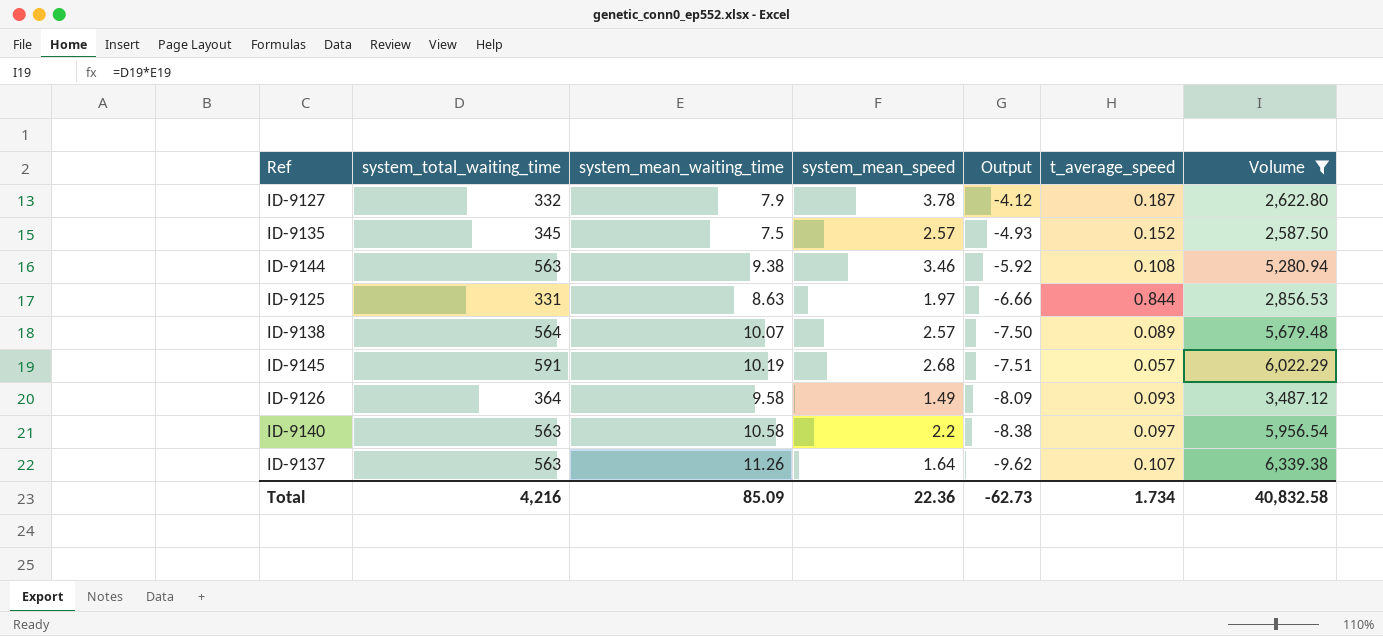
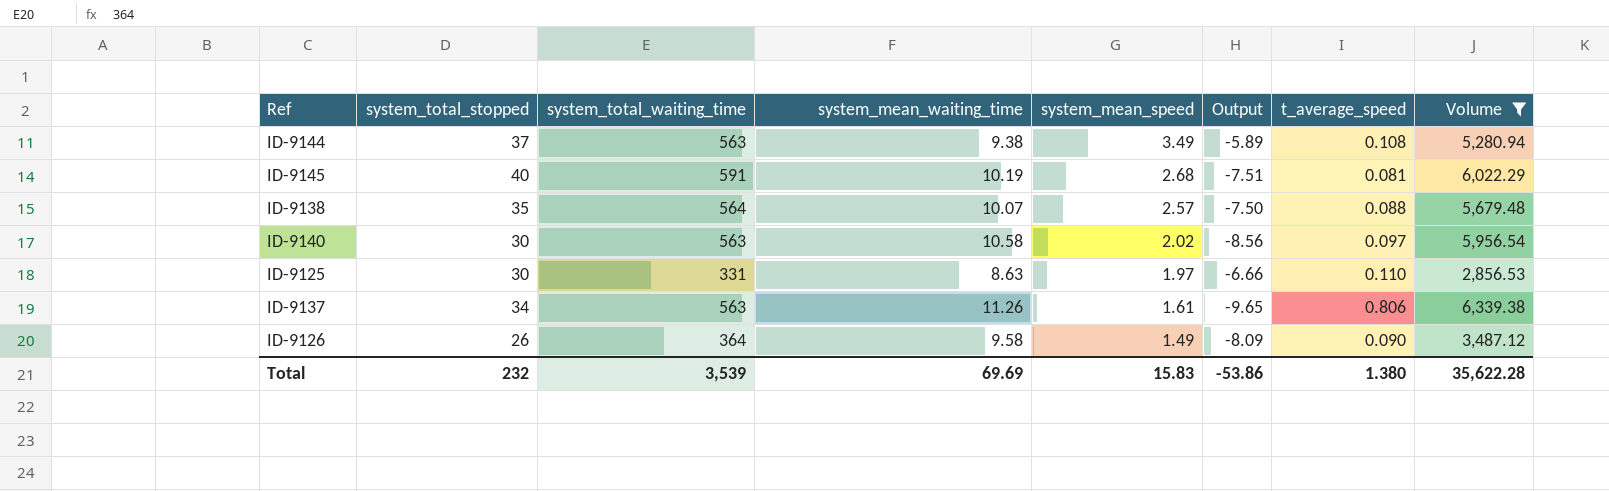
row order: Output descending -> system_mean_speed descending
column system_total_stopped | position: none -> 2
row ID-9127: 332 | 7.9 | 3.78 | -4.12 | 0.187 | 2,622.80 -> none
row ID-9135: 345 | 7.5 | 2.57 | -4.93 | 0.152 | 2,587.50 -> none
ID-9144 | system_mean_speed: 3.46 -> 3.49
ID-9144 | Output: -5.92 -> -5.89
ID-9145 | t_average_speed: 0.057 -> 0.081
ID-9138 | t_average_speed: 0.089 -> 0.088
ID-9140 | system_mean_speed: 2.2 -> 2.02
ID-9140 | Output: -8.38 -> -8.56
ID-9125 | t_average_speed: 0.844 -> 0.110
ID-9137 | system_mean_speed: 1.64 -> 1.61
ID-9137 | Output: -9.62 -> -9.65
ID-9137 | t_average_speed: 0.107 -> 0.806
ID-9126 | t_average_speed: 0.093 -> 0.090
Total | system_total_waiting_time: 4,216 -> 3,539
Total | system_mean_waiting_time: 85.09 -> 69.69
Total | system_mean_speed: 22.36 -> 15.83
Total | Output: -62.73 -> -53.86
Total | t_average_speed: 1.734 -> 1.380
Total | Volume: 40,832.58 -> 35,622.28

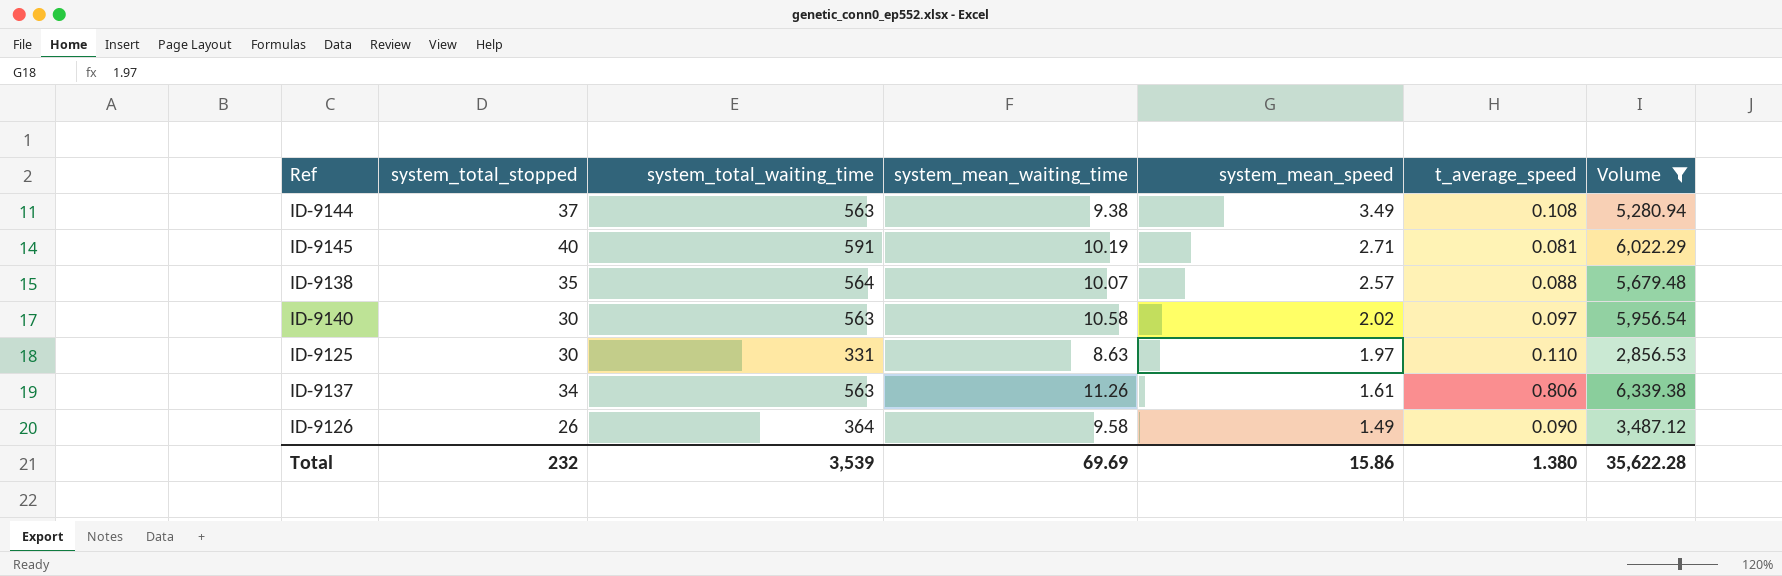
column Output | formula: [system_mean_speed] - [system_mean_waiting_time] -> none
ID-9145 | system_mean_speed: 2.68 -> 2.71
Total | system_mean_speed: 15.83 -> 15.86

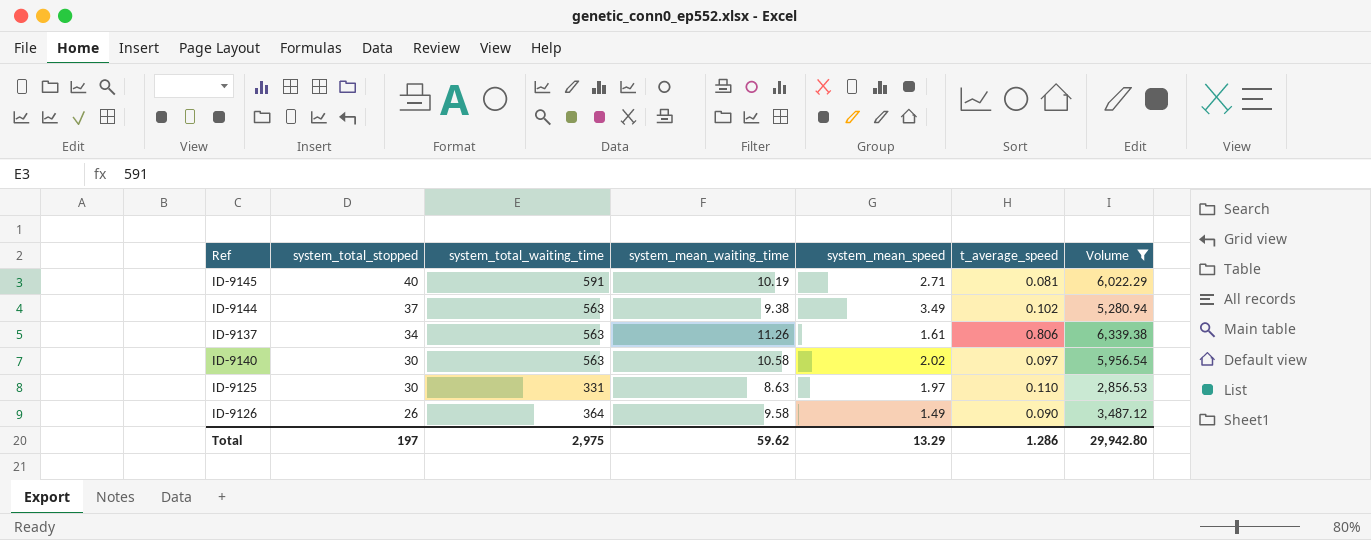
row order: system_mean_speed descending -> system_total_stopped descending
row ID-9138: 35 | 564 | 10.07 | 2.57 | 0.088 | 5,679.48 -> none
ID-9144 | t_average_speed: 0.108 -> 0.102
Total | system_total_stopped: 232 -> 197
Total | system_total_waiting_time: 3,539 -> 2,975
Total | system_mean_waiting_time: 69.69 -> 59.62
Total | system_mean_speed: 15.86 -> 13.29
Total | t_average_speed: 1.380 -> 1.286
Total | Volume: 35,622.28 -> 29,942.80

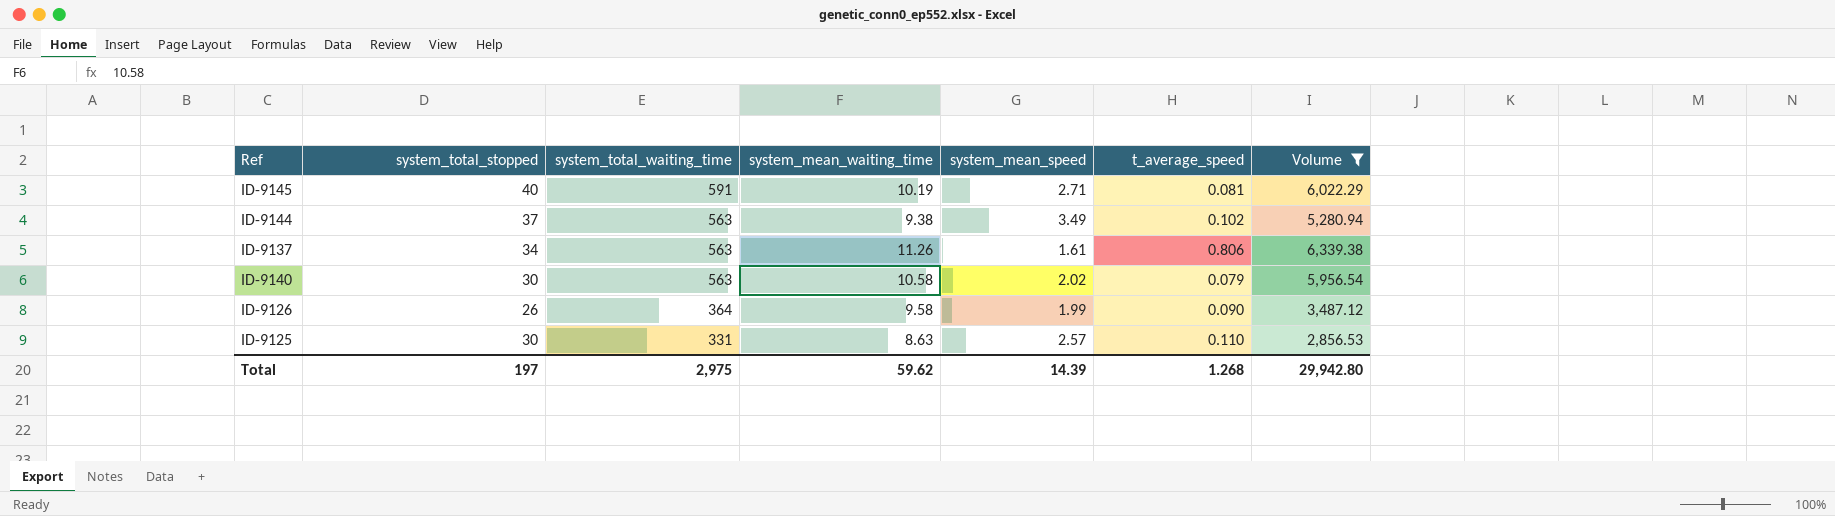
row order: system_total_stopped descending -> system_total_waiting_time descending
ID-9140 | t_average_speed: 0.097 -> 0.079
ID-9126 | system_mean_speed: 1.49 -> 1.99
ID-9125 | system_mean_speed: 1.97 -> 2.57
Total | system_mean_speed: 13.29 -> 14.39
Total | t_average_speed: 1.286 -> 1.268

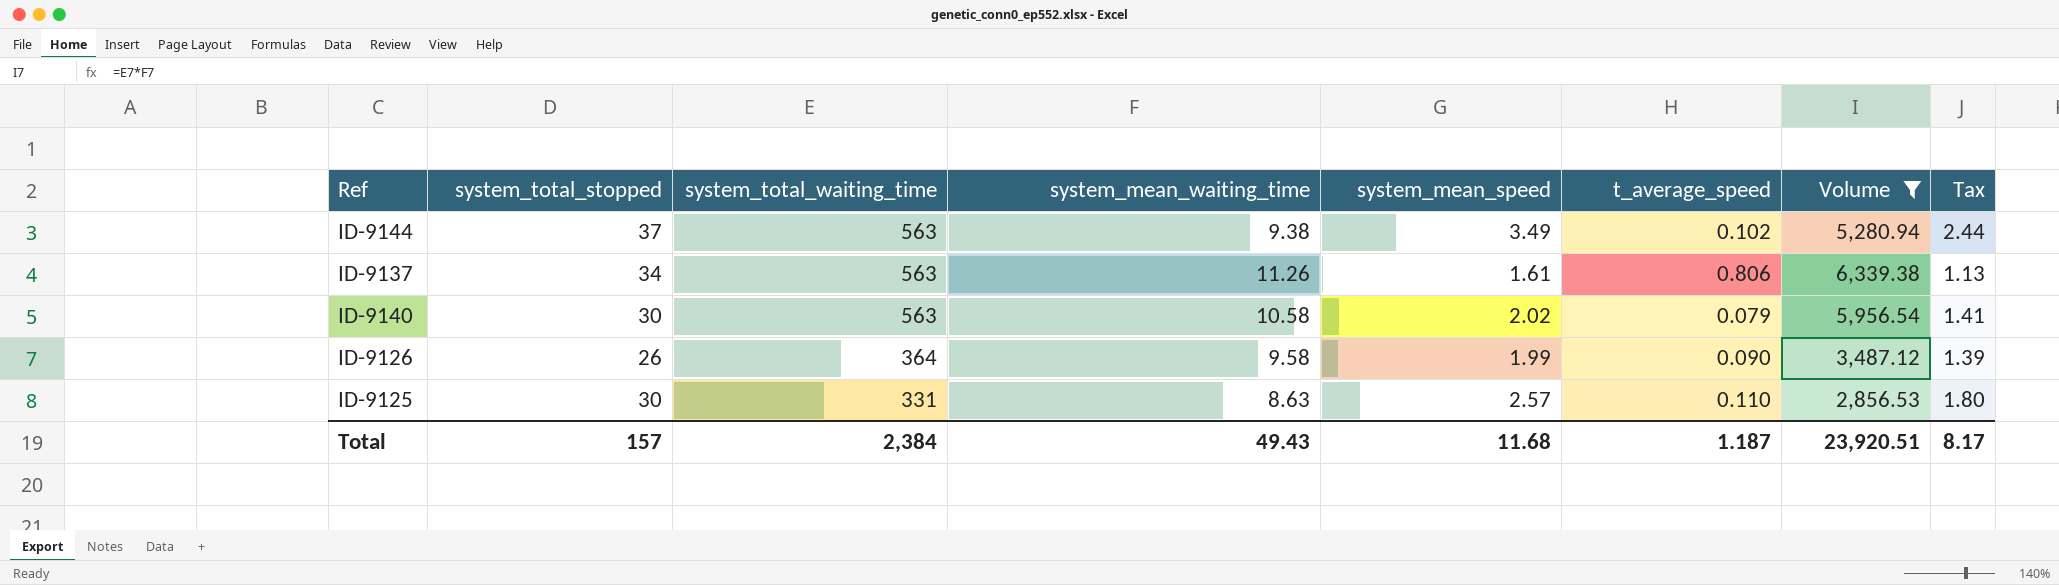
column Tax | formula: none -> [system_mean_speed] * 0.7
row ID-9145: 40 | 591 | 10.19 | 2.71 | 0.081 | 6,022.29 -> none
Total | system_total_stopped: 197 -> 157
Total | system_total_waiting_time: 2,975 -> 2,384
Total | system_mean_waiting_time: 59.62 -> 49.43
Total | system_mean_speed: 14.39 -> 11.68
Total | t_average_speed: 1.268 -> 1.187
Total | Volume: 29,942.80 -> 23,920.51

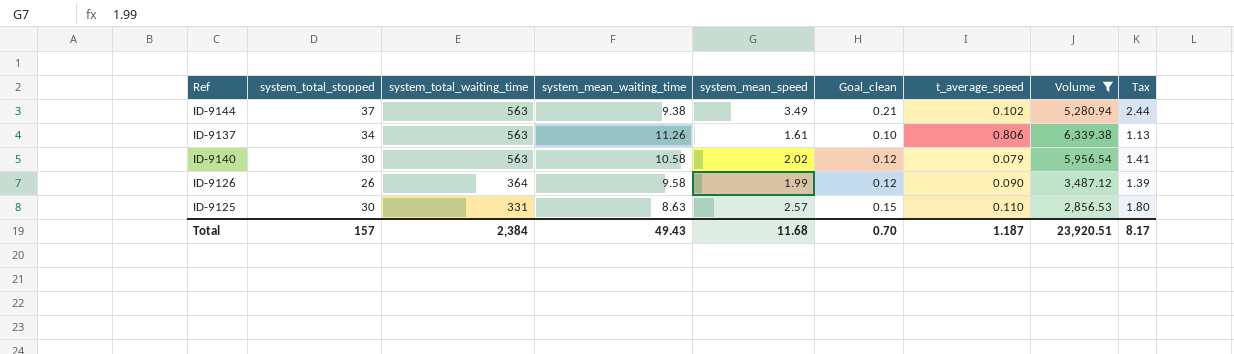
column Goal_clean | formula: none -> [system_mean_speed] * 0.06

